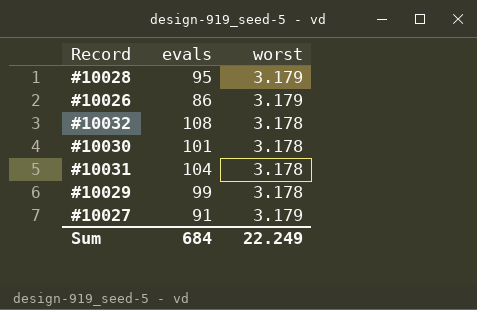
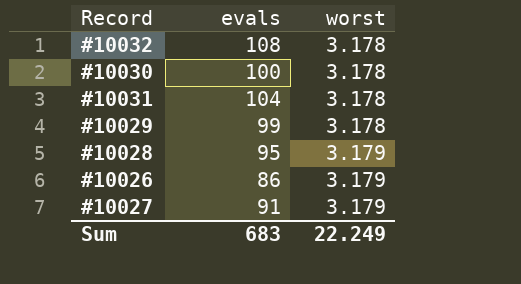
row order: none -> worst ascending
#10030 | evals: 101 -> 100
Sum | evals: 684 -> 683

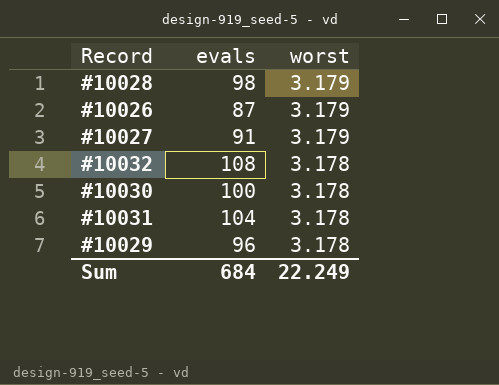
row order: worst ascending -> worst descending
#10028 | evals: 95 -> 98
#10026 | evals: 86 -> 87
#10029 | evals: 99 -> 96
Sum | evals: 683 -> 684

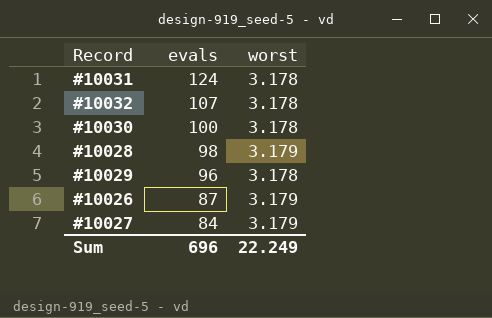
row order: worst descending -> evals descending
#10031 | evals: 104 -> 124
#10032 | evals: 108 -> 107
#10027 | evals: 91 -> 84
Sum | evals: 684 -> 696

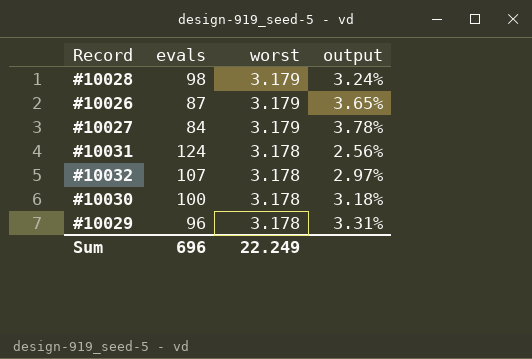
row order: evals descending -> worst descending
column output | formula: none -> [worst] / [evals]

